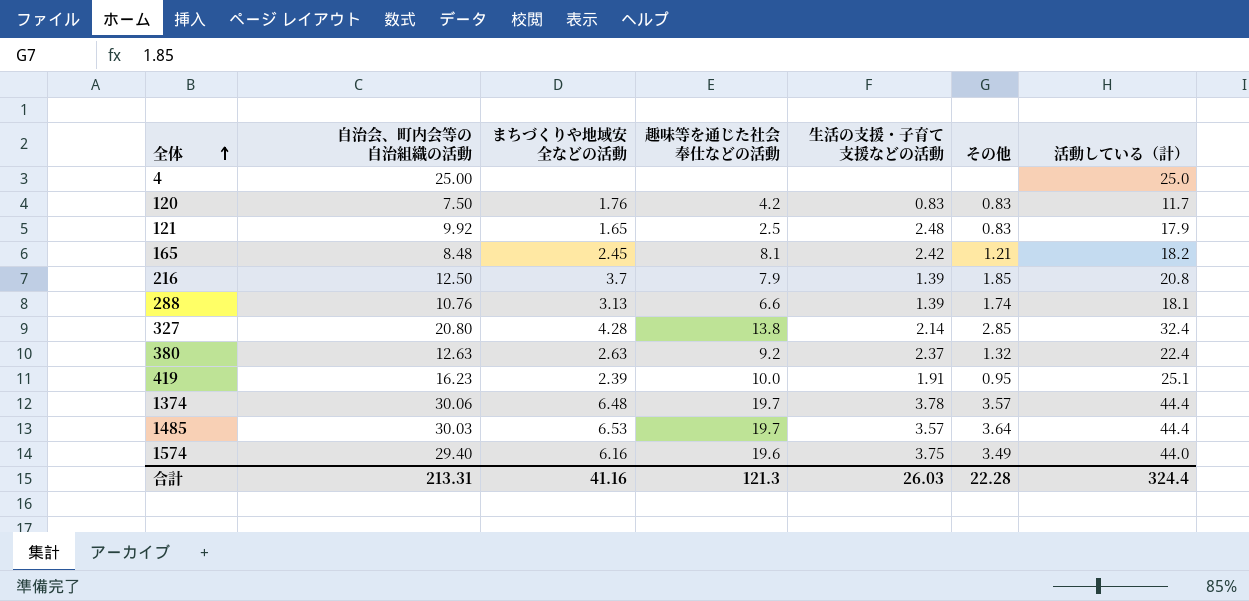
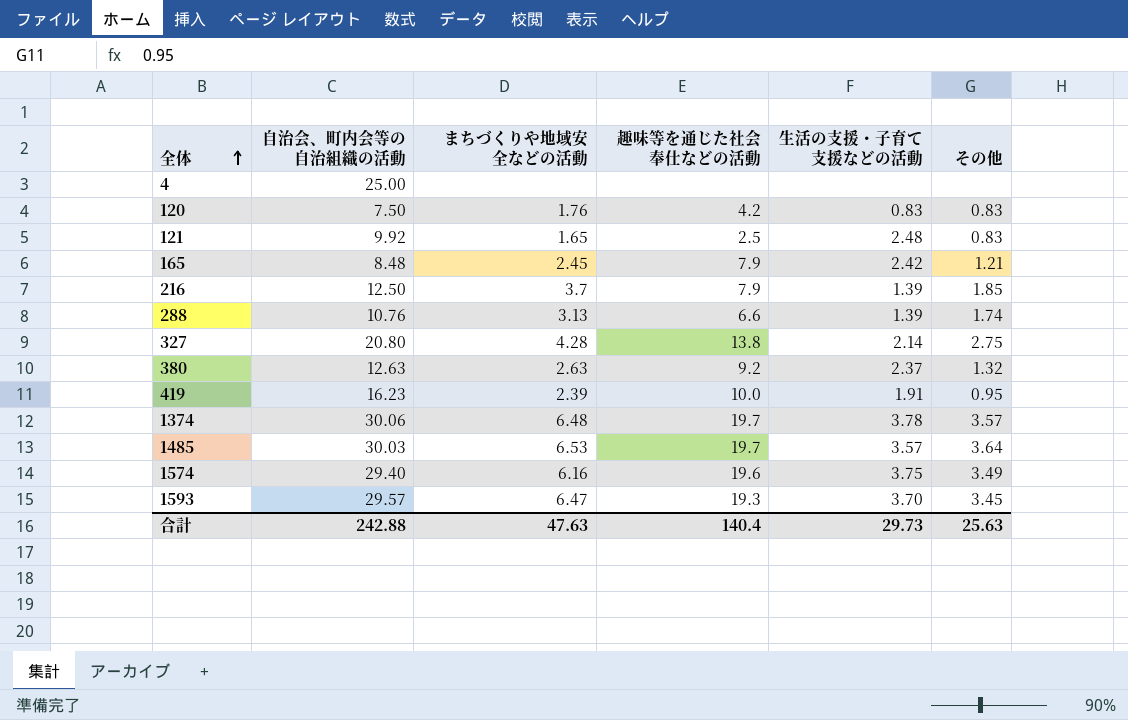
column 活動している（計） | position: 7 -> none
165 | 趣味等を通じた社会奉仕などの活動: 8.1 -> 7.9
327 | その他: 2.85 -> 2.75
row 1593: none -> 29.57 | 6.47 | 19.3 | 3.70 | 3.45
合計 | 自治会、町内会等の自治組織の活動: 213.31 -> 242.88
合計 | まちづくりや地域安全などの活動: 41.16 -> 47.63
合計 | 趣味等を通じた社会奉仕などの活動: 121.3 -> 140.4
合計 | 生活の支援・子育て支援などの活動: 26.03 -> 29.73
合計 | その他: 22.28 -> 25.63

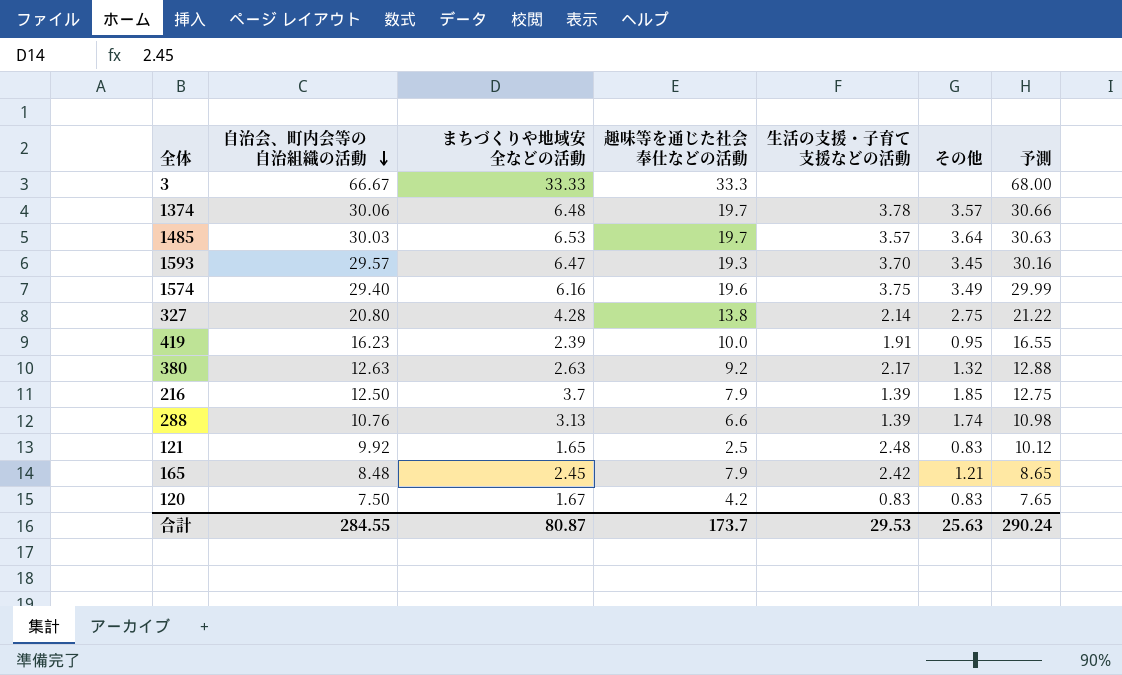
row order: 全体 ascending -> 自治会、町内会等の自治組織の活動 descending
column 予測 | formula: none -> [自治会、町内会等の自治組織の活動] * 1.02
row 4: 25.00 | none | none | none | none -> none
row 3: none -> 66.67 | 33.33 | 33.3 | none | none | 68.00
380 | 生活の支援・子育て支援などの活動: 2.37 -> 2.17
120 | まちづくりや地域安全などの活動: 1.76 -> 1.67
合計 | 自治会、町内会等の自治組織の活動: 242.88 -> 284.55
合計 | まちづくりや地域安全などの活動: 47.63 -> 80.87
合計 | 趣味等を通じた社会奉仕などの活動: 140.4 -> 173.7
合計 | 生活の支援・子育て支援などの活動: 29.73 -> 29.53

